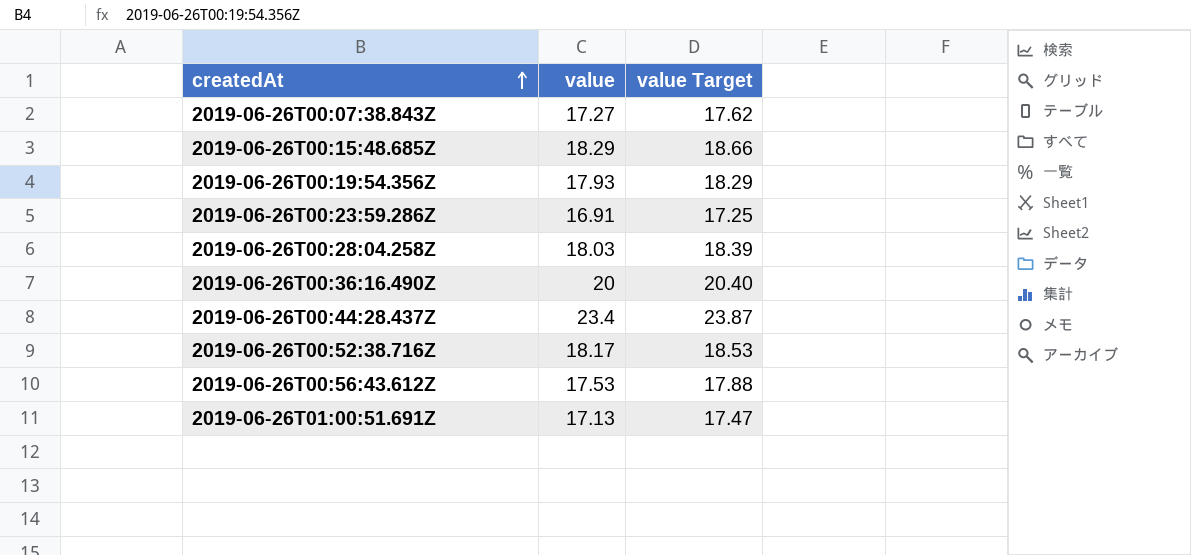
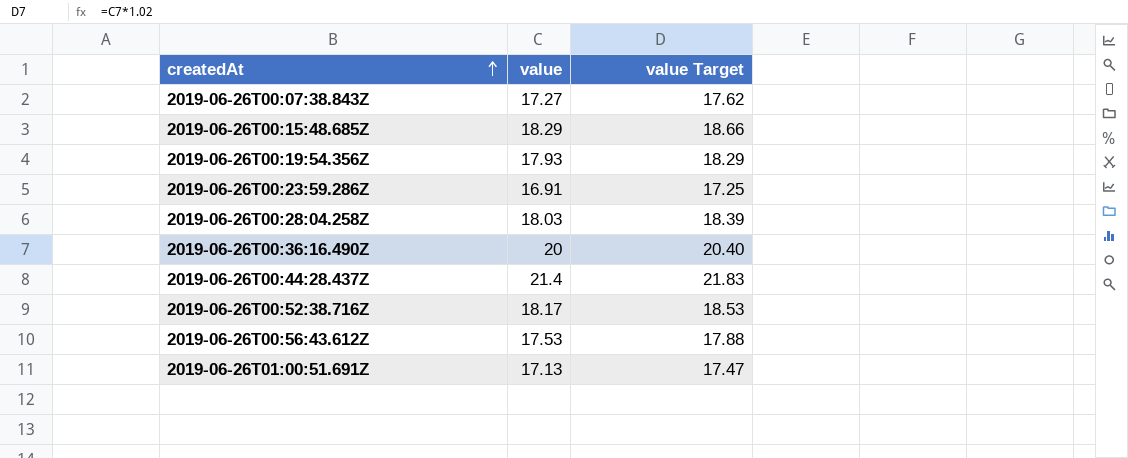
2019-06-26T00:44:28.437Z | value: 23.4 -> 21.4
2019-06-26T00:44:28.437Z | value Target: 23.87 -> 21.83

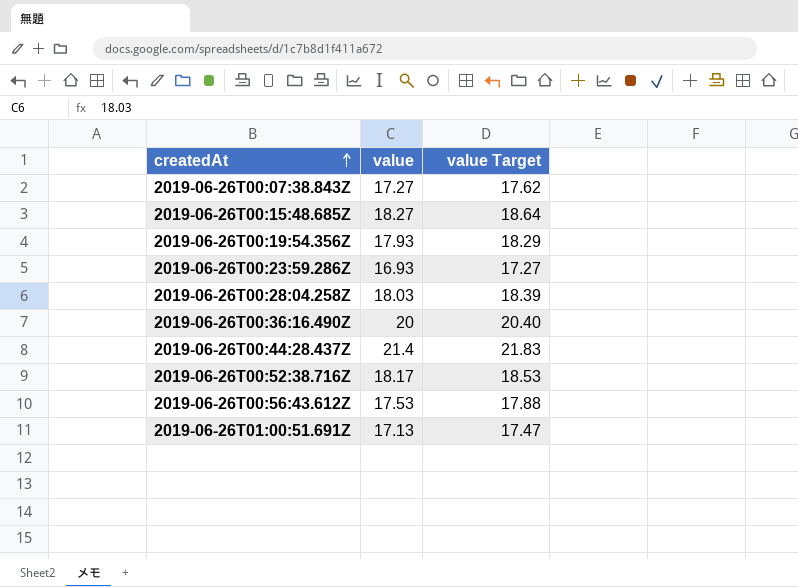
2019-06-26T00:15:48.685Z | value: 18.29 -> 18.27
2019-06-26T00:15:48.685Z | value Target: 18.66 -> 18.64
2019-06-26T00:23:59.286Z | value: 16.91 -> 16.93
2019-06-26T00:23:59.286Z | value Target: 17.25 -> 17.27

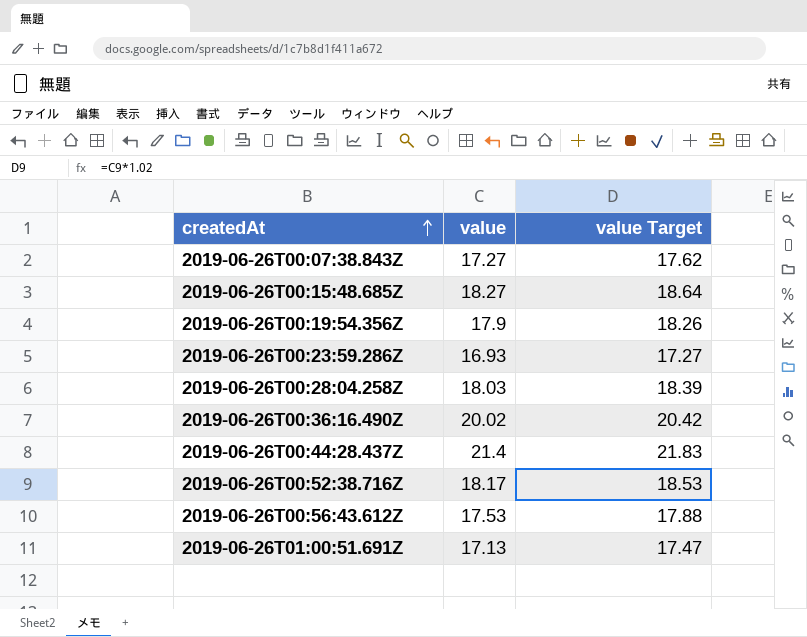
2019-06-26T00:19:54.356Z | value: 17.93 -> 17.9
2019-06-26T00:19:54.356Z | value Target: 18.29 -> 18.26
2019-06-26T00:36:16.490Z | value: 20 -> 20.02
2019-06-26T00:36:16.490Z | value Target: 20.40 -> 20.42

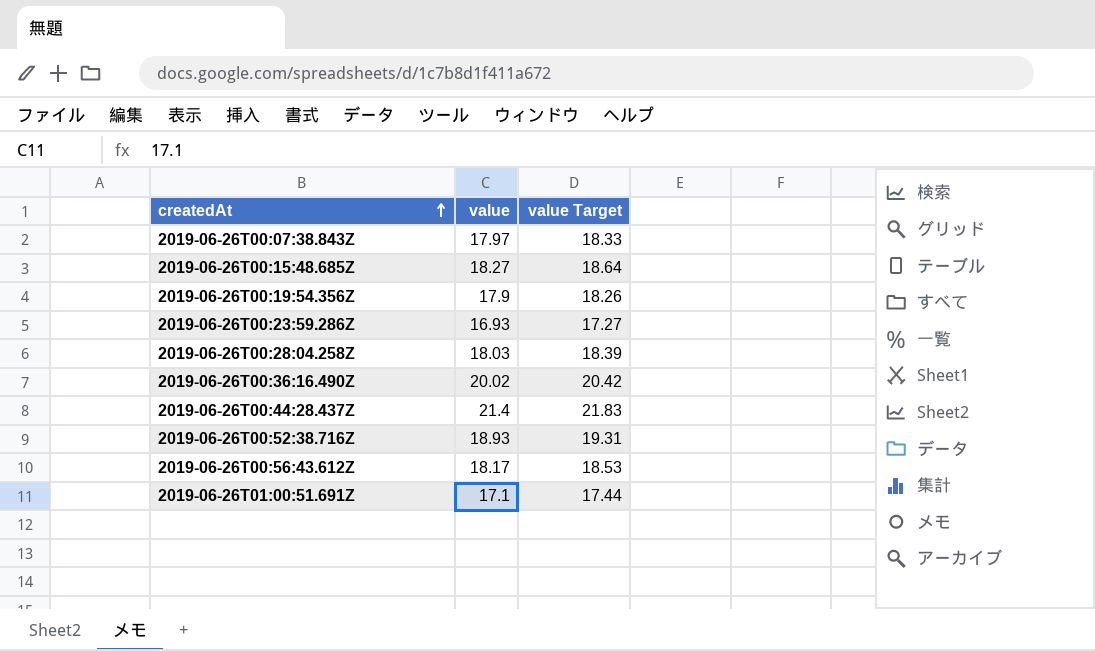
2019-06-26T00:07:38.843Z | value: 17.27 -> 17.97
2019-06-26T00:07:38.843Z | value Target: 17.62 -> 18.33
2019-06-26T00:52:38.716Z | value: 18.17 -> 18.93
2019-06-26T00:52:38.716Z | value Target: 18.53 -> 19.31
2019-06-26T00:56:43.612Z | value: 17.53 -> 18.17
2019-06-26T00:56:43.612Z | value Target: 17.88 -> 18.53
2019-06-26T01:00:51.691Z | value: 17.13 -> 17.1
2019-06-26T01:00:51.691Z | value Target: 17.47 -> 17.44

